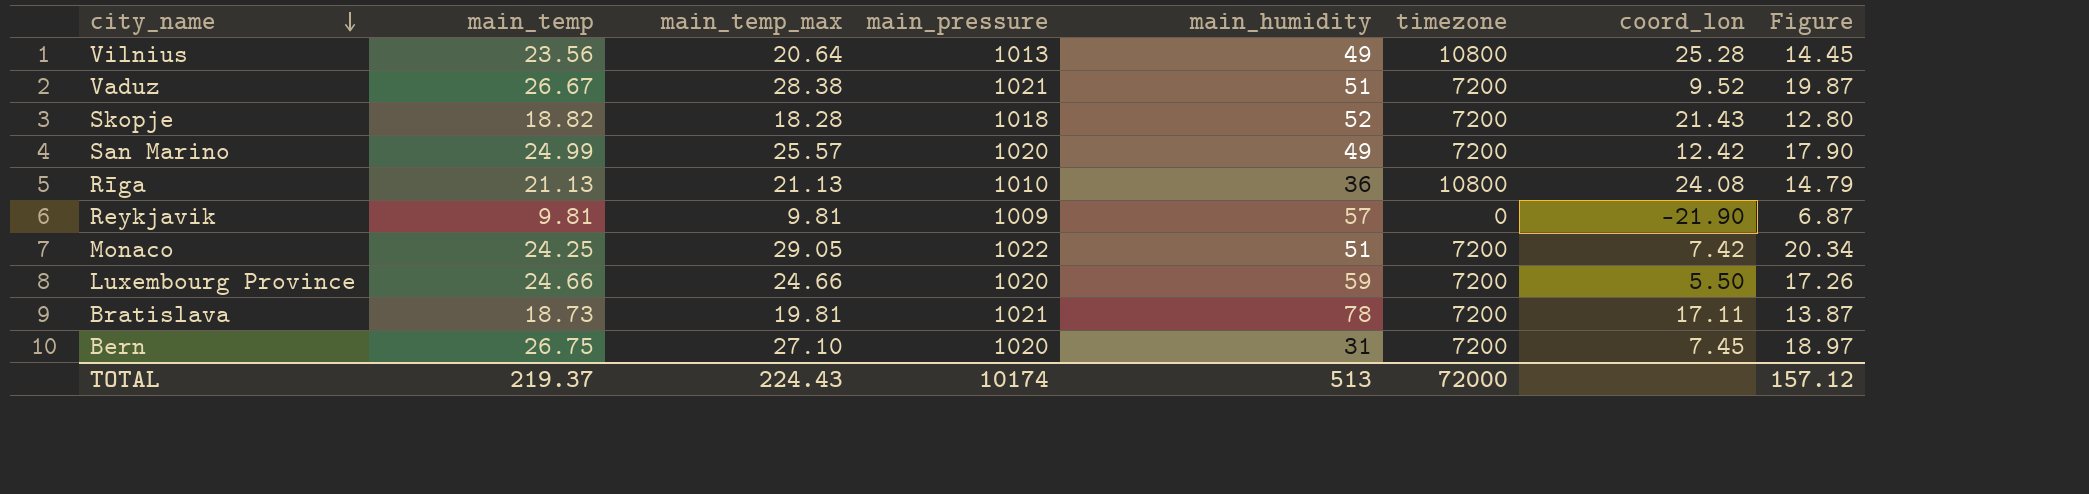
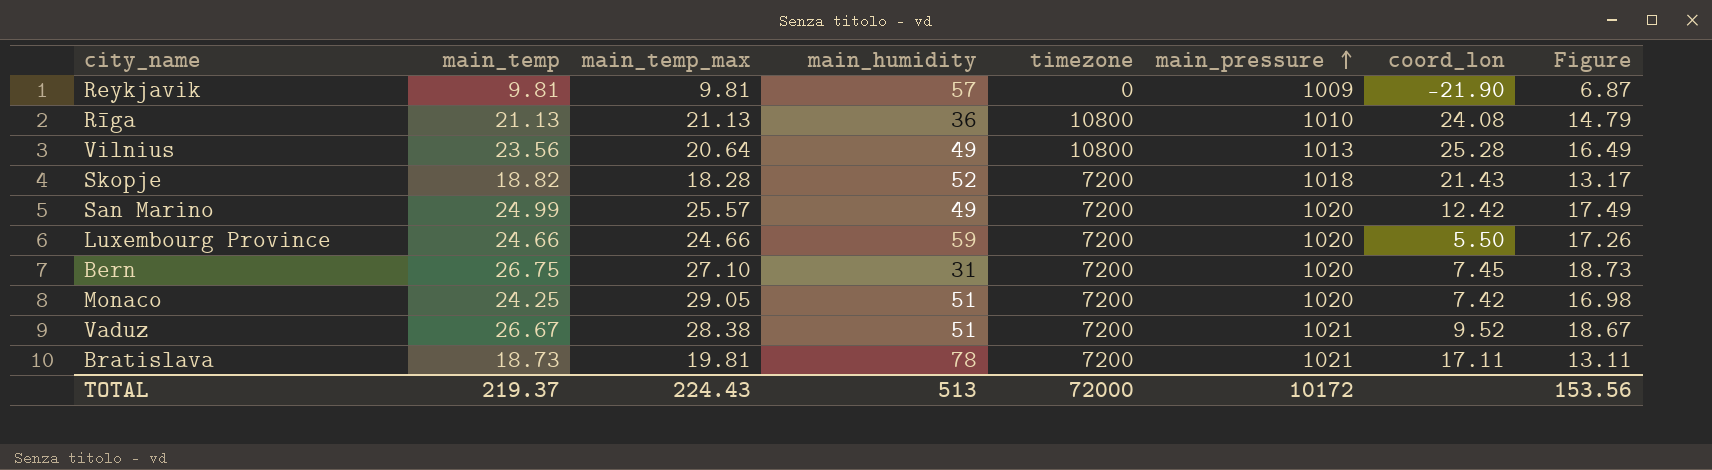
row order: city_name descending -> main_pressure ascending
column main_pressure | position: 4 -> 6
column Figure | formula: [main_temp_max] * 0.7 -> [main_temp] * 0.7
Monaco | main_pressure: 1022 -> 1020
TOTAL | main_pressure: 10174 -> 10172
TOTAL | Figure: 157.12 -> 153.56

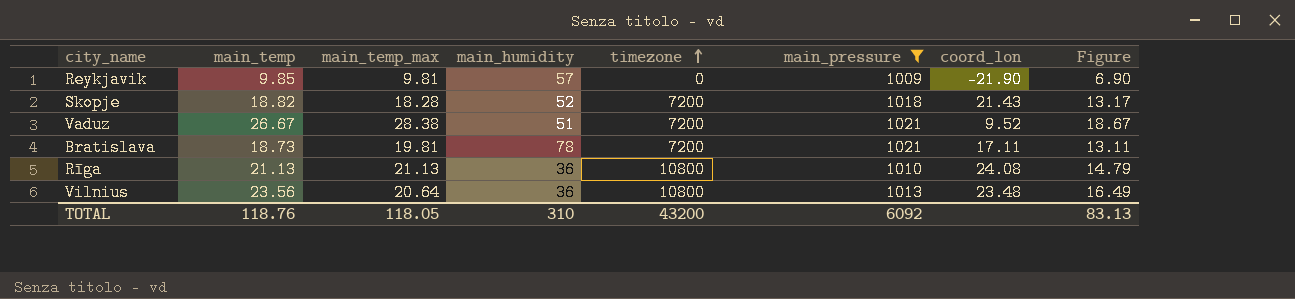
filter: none -> main_pressure != 1020
row order: main_pressure ascending -> timezone ascending
Reykjavik | main_temp: 9.81 -> 9.85
Reykjavik | Figure: 6.87 -> 6.90
Vilnius | main_humidity: 49 -> 36
Vilnius | coord_lon: 25.28 -> 23.48
TOTAL | main_temp: 219.37 -> 118.76
TOTAL | main_temp_max: 224.43 -> 118.05
TOTAL | main_humidity: 513 -> 310
TOTAL | timezone: 72000 -> 43200
TOTAL | main_pressure: 10172 -> 6092
TOTAL | Figure: 153.56 -> 83.13

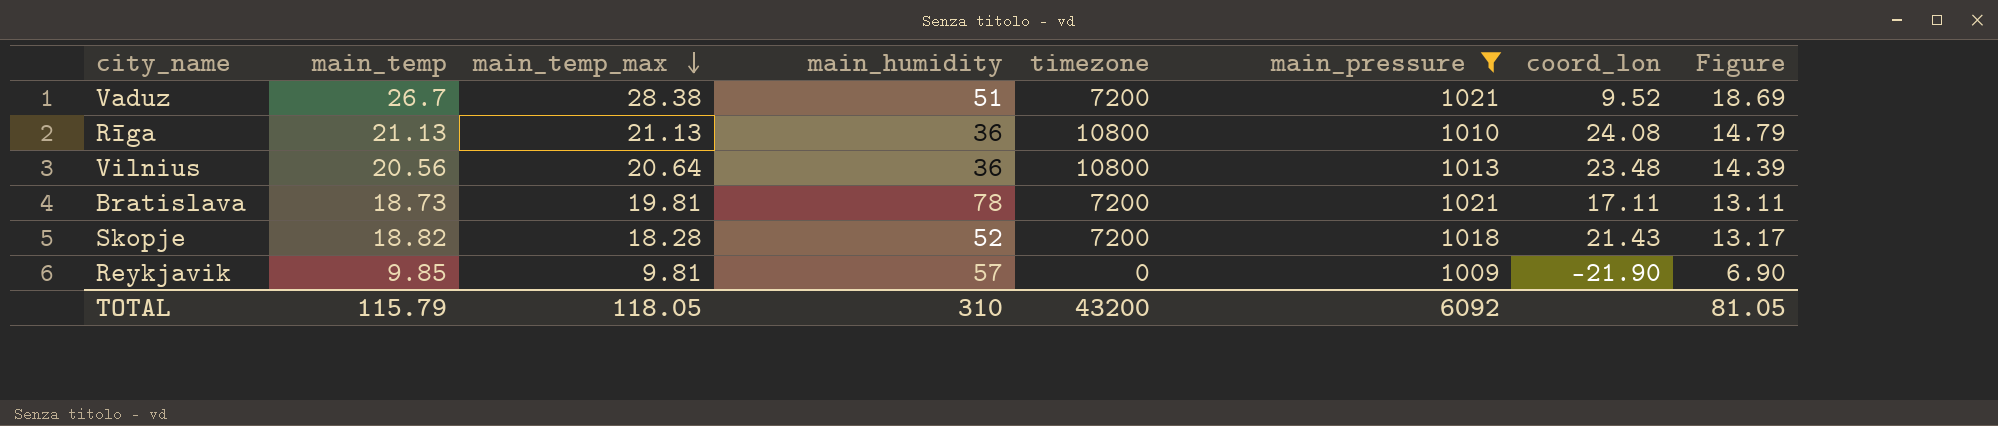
row order: timezone ascending -> main_temp_max descending
Vaduz | main_temp: 26.67 -> 26.7
Vaduz | Figure: 18.67 -> 18.69
Vilnius | main_temp: 23.56 -> 20.56
Vilnius | Figure: 16.49 -> 14.39
TOTAL | main_temp: 118.76 -> 115.79
TOTAL | Figure: 83.13 -> 81.05

